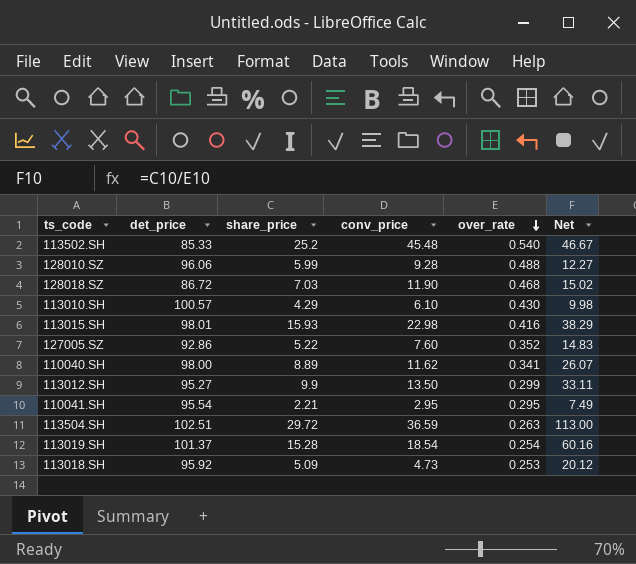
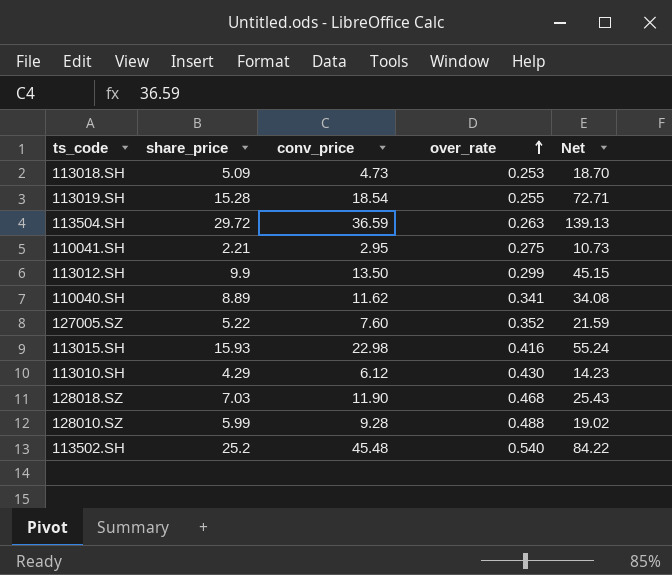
row order: over_rate descending -> over_rate ascending
column det_price | position: 2 -> none
column Net | formula: [share_price] / [over_rate] -> [conv_price] / [over_rate]
113019.SH | over_rate: 0.254 -> 0.255
110041.SH | over_rate: 0.295 -> 0.275
113010.SH | conv_price: 6.10 -> 6.12

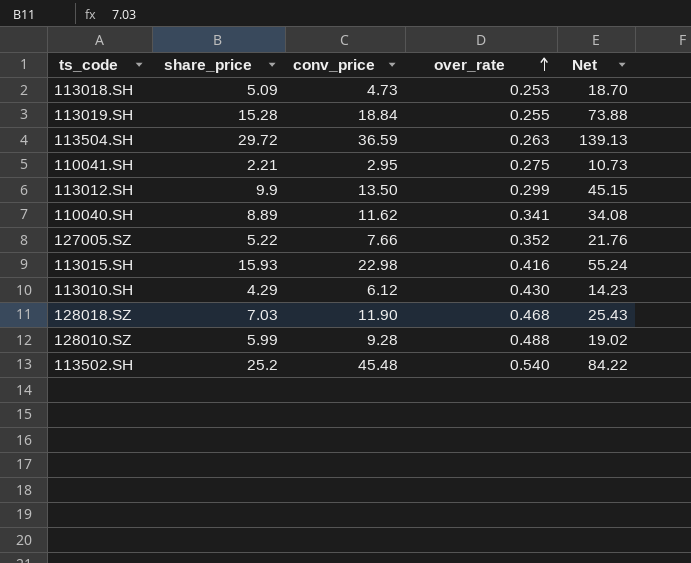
113019.SH | conv_price: 18.54 -> 18.84
113019.SH | Net: 72.71 -> 73.88
127005.SZ | conv_price: 7.60 -> 7.66
127005.SZ | Net: 21.59 -> 21.76

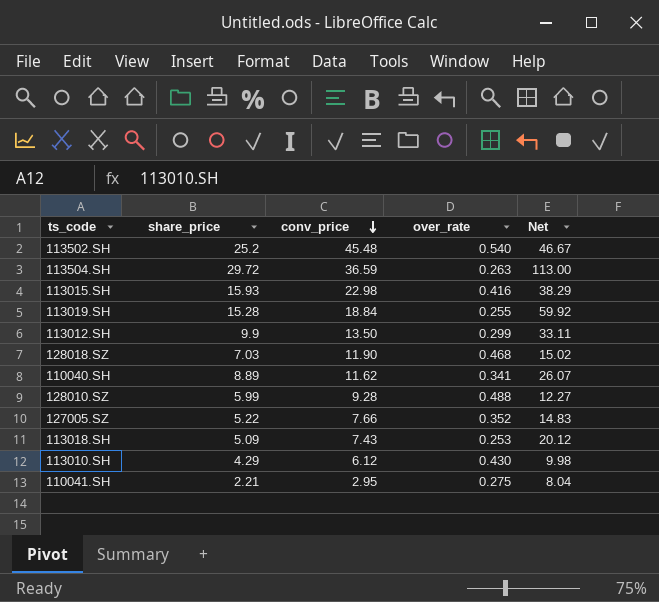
row order: over_rate ascending -> conv_price descending
column Net | formula: [conv_price] / [over_rate] -> [share_price] / [over_rate]
113018.SH | conv_price: 4.73 -> 7.43

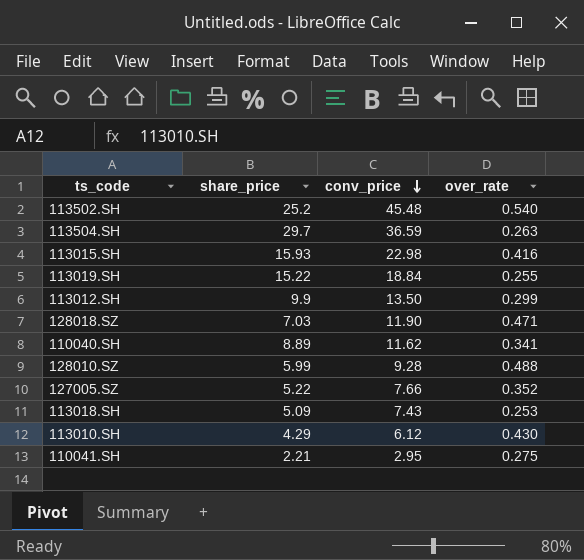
column Net | formula: [share_price] / [over_rate] -> none
113504.SH | share_price: 29.72 -> 29.7
113019.SH | share_price: 15.28 -> 15.22
128018.SZ | over_rate: 0.468 -> 0.471

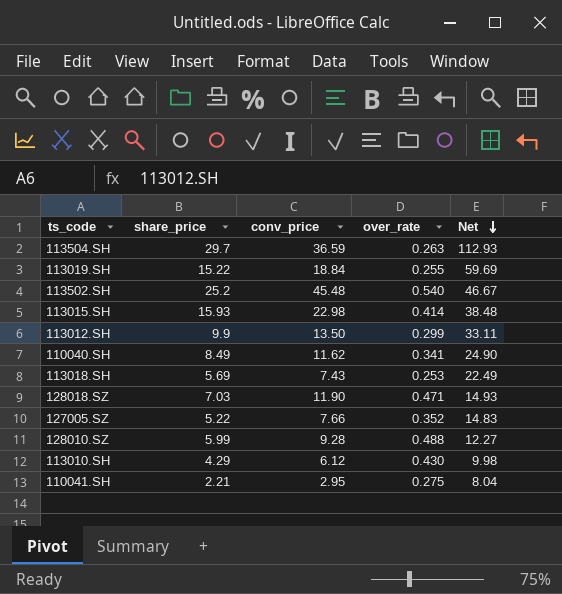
row order: conv_price descending -> Net descending
column Net | formula: none -> [share_price] / [over_rate]
113015.SH | over_rate: 0.416 -> 0.414
110040.SH | share_price: 8.89 -> 8.49
113018.SH | share_price: 5.09 -> 5.69

